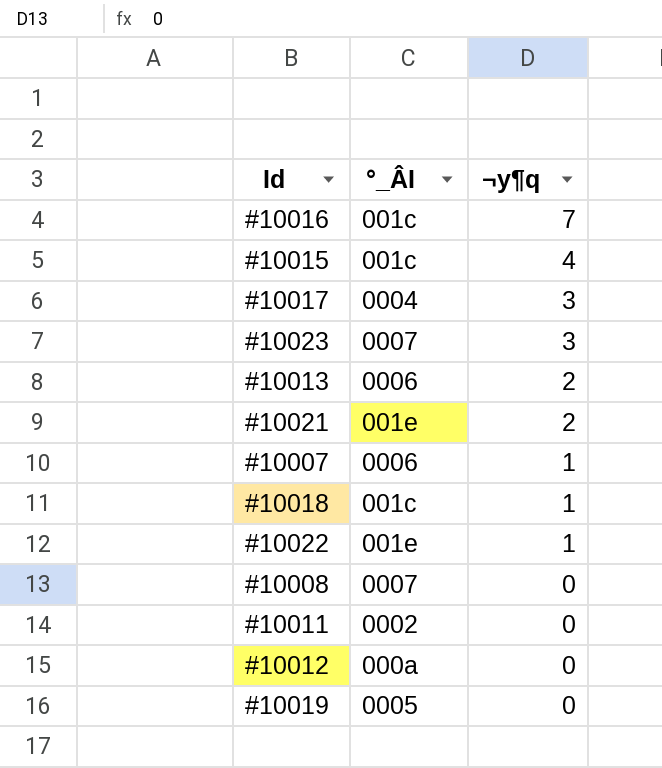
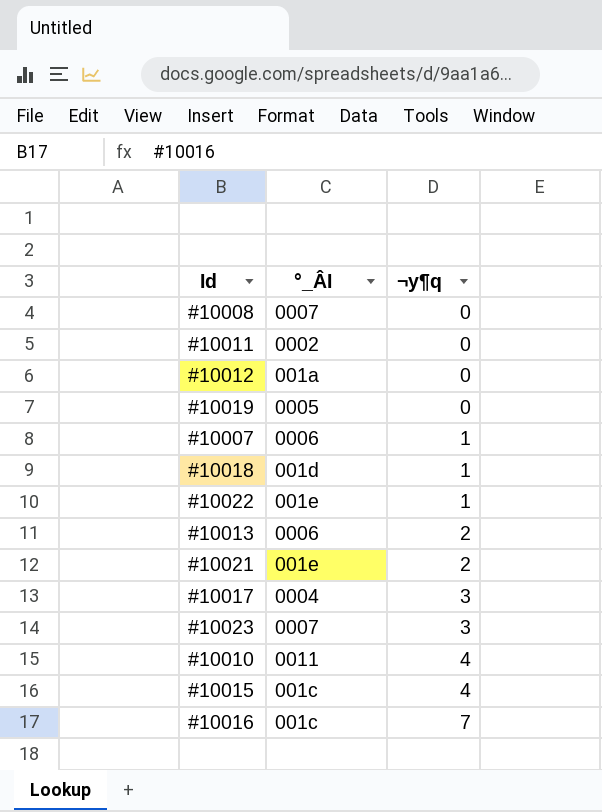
row order: ¬y¶q descending -> ¬y¶q ascending
#10012 | °_ÂI: 000a -> 001a
#10018 | °_ÂI: 001c -> 001d
row #10010: none -> 0011 | 4

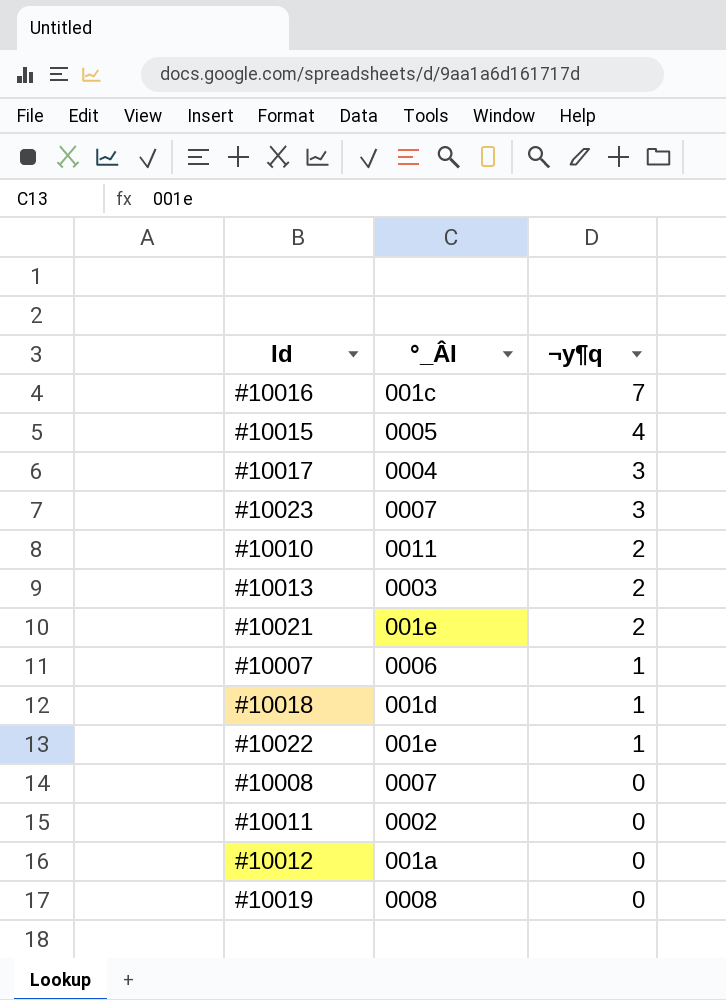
row order: ¬y¶q ascending -> ¬y¶q descending
#10015 | °_ÂI: 001c -> 0005
#10010 | ¬y¶q: 4 -> 2
#10013 | °_ÂI: 0006 -> 0003
#10019 | °_ÂI: 0005 -> 0008

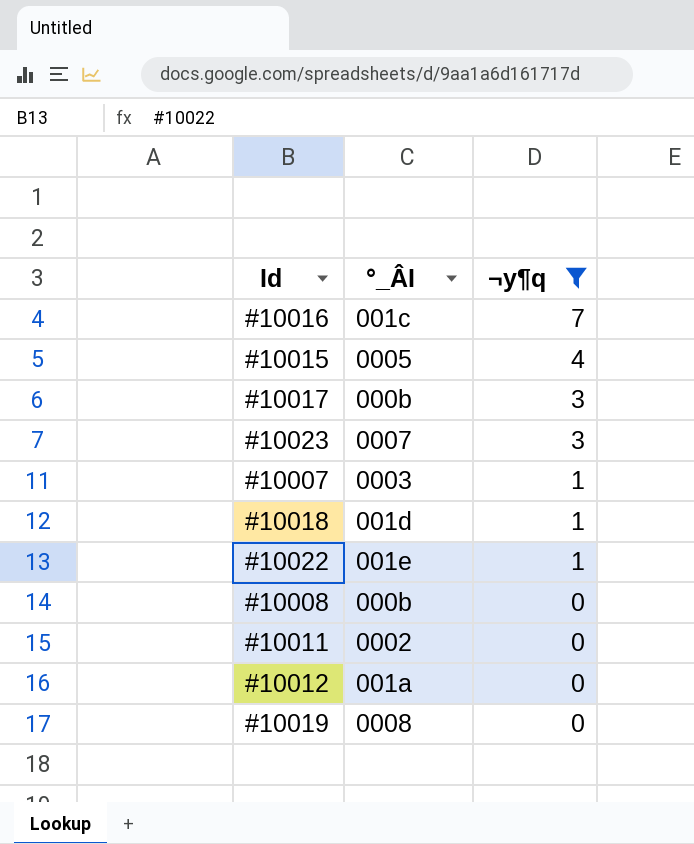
filter: none -> ¬y¶q != 2
#10017 | °_ÂI: 0004 -> 000b
#10007 | °_ÂI: 0006 -> 0003
#10008 | °_ÂI: 0007 -> 000b

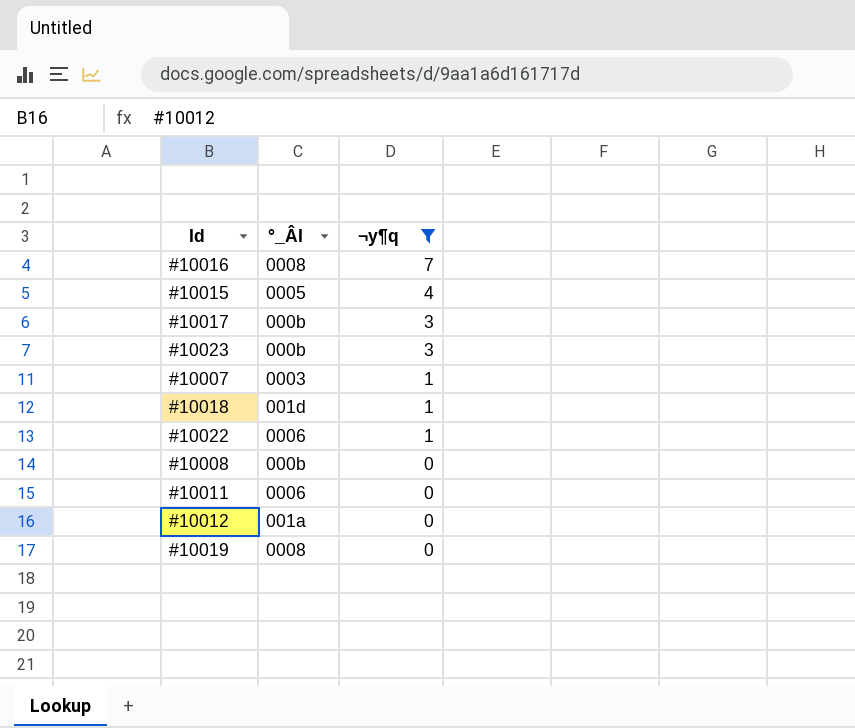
#10016 | °_ÂI: 001c -> 0008
#10023 | °_ÂI: 0007 -> 000b
#10022 | °_ÂI: 001e -> 0006
#10011 | °_ÂI: 0002 -> 0006

